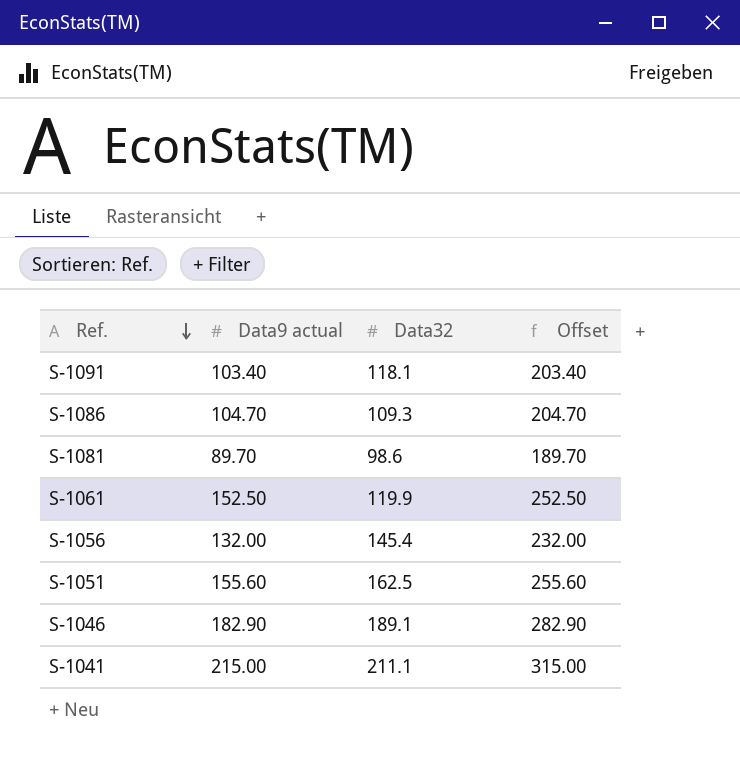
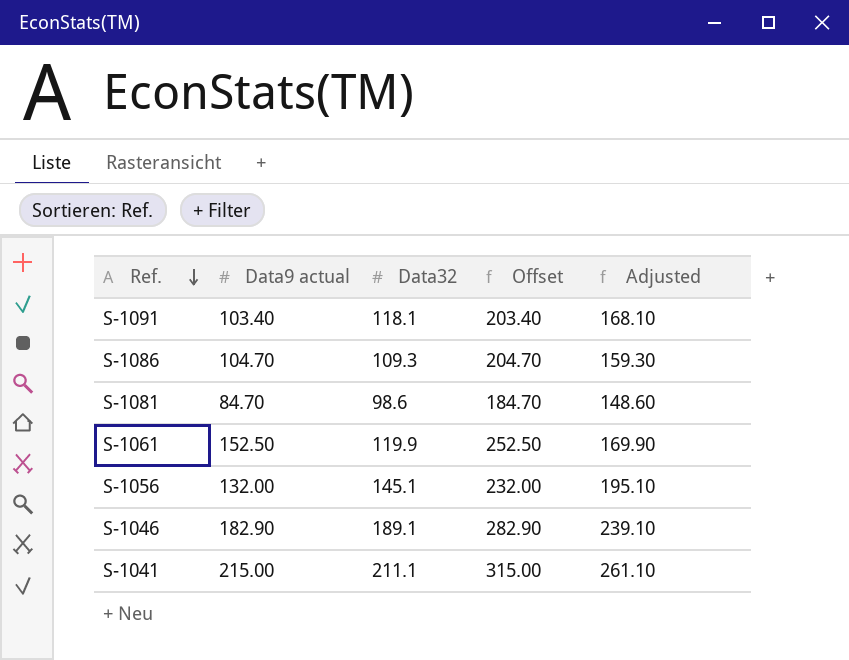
column Adjusted | formula: none -> [Data32] + 50
row S-1051: 155.60 | 162.5 | 255.60 -> none
S-1081 | Data9 actual: 89.70 -> 84.70
S-1081 | Offset: 189.70 -> 184.70
S-1056 | Data32: 145.4 -> 145.1

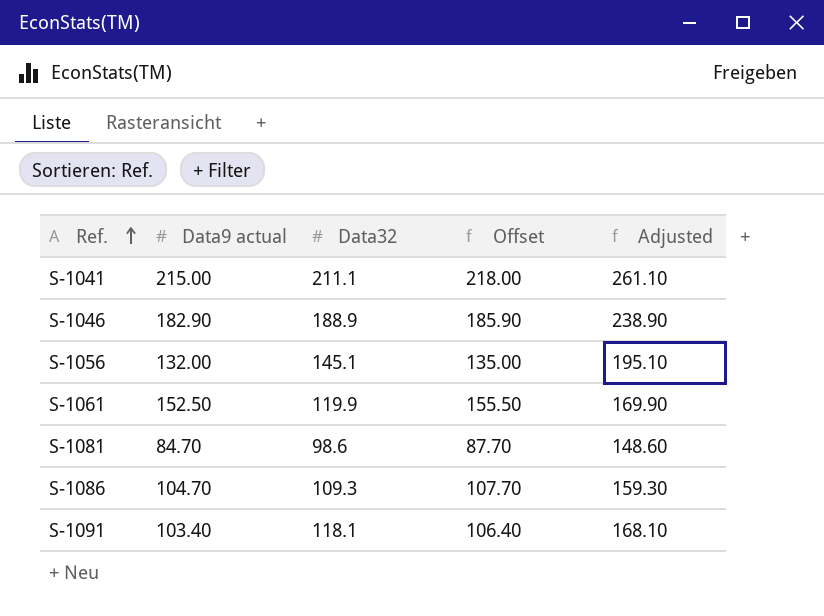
row order: Ref. descending -> Ref. ascending
column Offset | formula: [Data9 actual] + 100 -> [Data9 actual] + 3
S-1046 | Data32: 189.1 -> 188.9
S-1046 | Adjusted: 239.10 -> 238.90

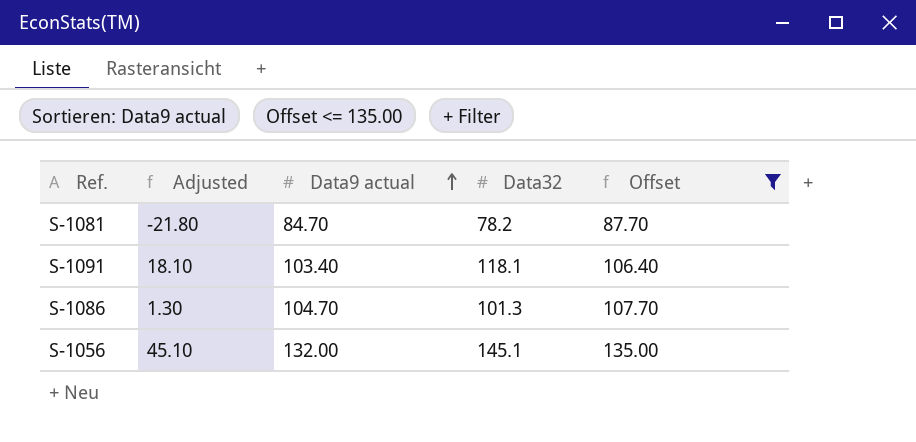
filter: none -> Offset <= 135.00
row order: Ref. ascending -> Data9 actual ascending
column Adjusted | formula: [Data32] + 50 -> [Data32] - 100
column Adjusted | position: 5 -> 2
S-1081 | Data32: 98.6 -> 78.2
S-1086 | Data32: 109.3 -> 101.3

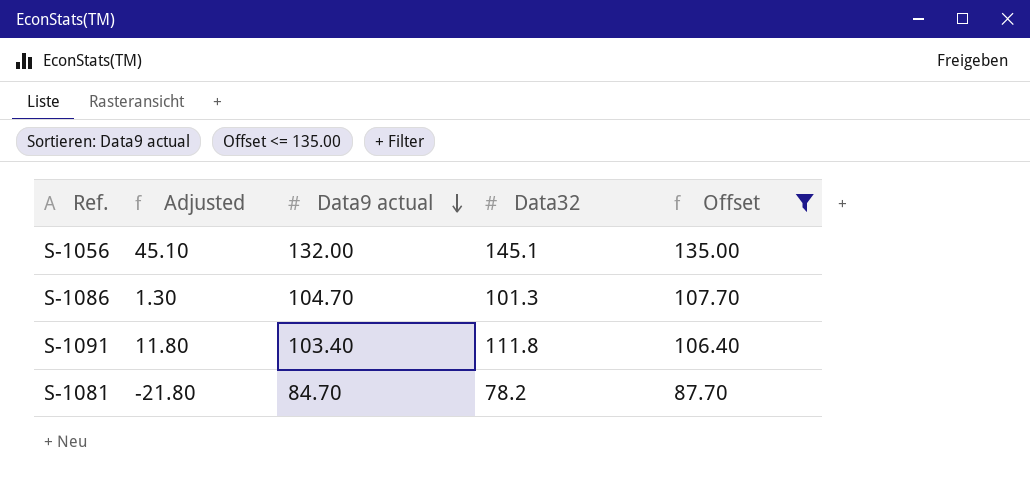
row order: Data9 actual ascending -> Data9 actual descending
S-1091 | Adjusted: 18.10 -> 11.80
S-1091 | Data32: 118.1 -> 111.8

